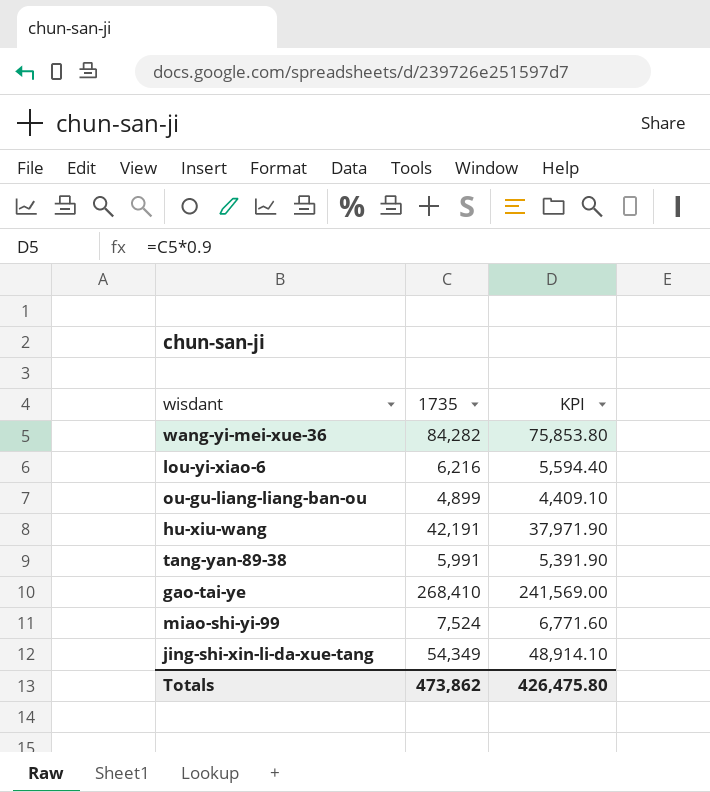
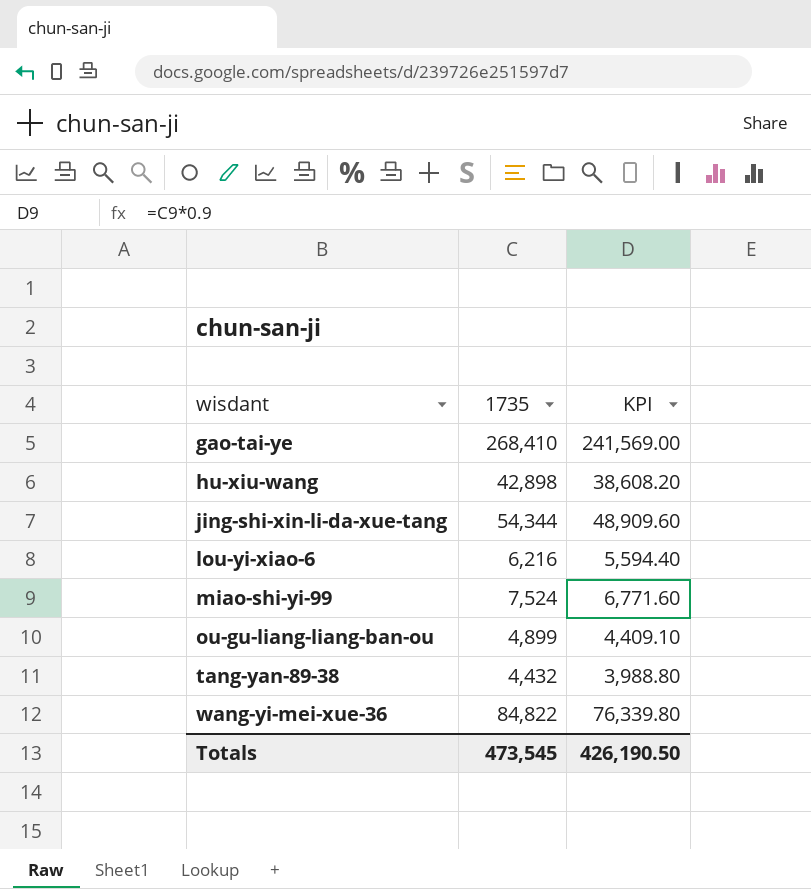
row order: none -> wisdant ascending
hu-xiu-wang | 1735: 42,191 -> 42,898
hu-xiu-wang | KPI: 37,971.90 -> 38,608.20
jing-shi-xin-li-da-xue-tang | 1735: 54,349 -> 54,344
jing-shi-xin-li-da-xue-tang | KPI: 48,914.10 -> 48,909.60
tang-yan-89-38 | 1735: 5,991 -> 4,432
tang-yan-89-38 | KPI: 5,391.90 -> 3,988.80
wang-yi-mei-xue-36 | 1735: 84,282 -> 84,822
wang-yi-mei-xue-36 | KPI: 75,853.80 -> 76,339.80
Totals | 1735: 473,862 -> 473,545
Totals | KPI: 426,475.80 -> 426,190.50

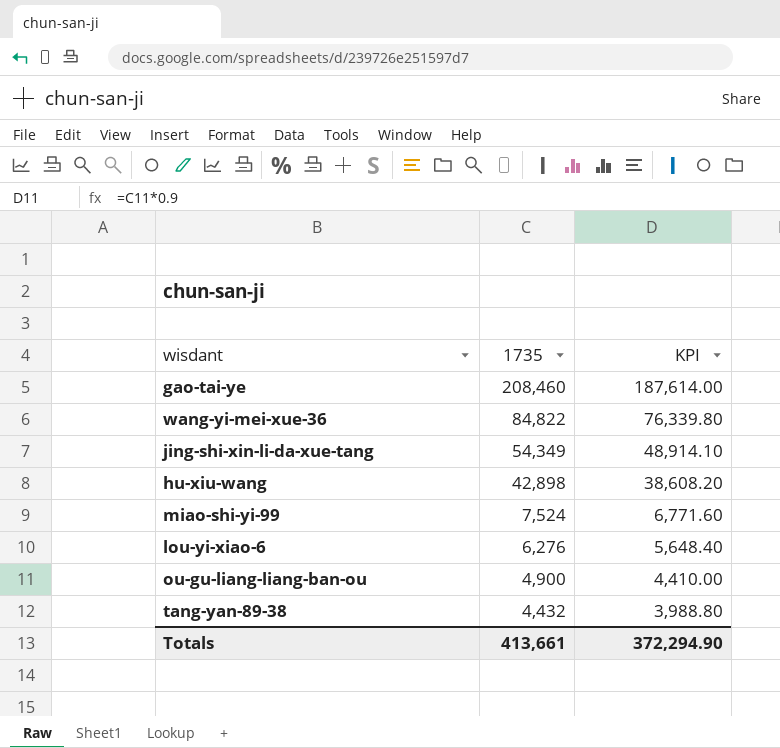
row order: wisdant ascending -> 1735 descending
gao-tai-ye | 1735: 268,410 -> 208,460
gao-tai-ye | KPI: 241,569.00 -> 187,614.00
jing-shi-xin-li-da-xue-tang | 1735: 54,344 -> 54,349
jing-shi-xin-li-da-xue-tang | KPI: 48,909.60 -> 48,914.10
lou-yi-xiao-6 | 1735: 6,216 -> 6,276
lou-yi-xiao-6 | KPI: 5,594.40 -> 5,648.40
ou-gu-liang-liang-ban-ou | 1735: 4,899 -> 4,900
ou-gu-liang-liang-ban-ou | KPI: 4,409.10 -> 4,410.00
Totals | 1735: 473,545 -> 413,661
Totals | KPI: 426,190.50 -> 372,294.90

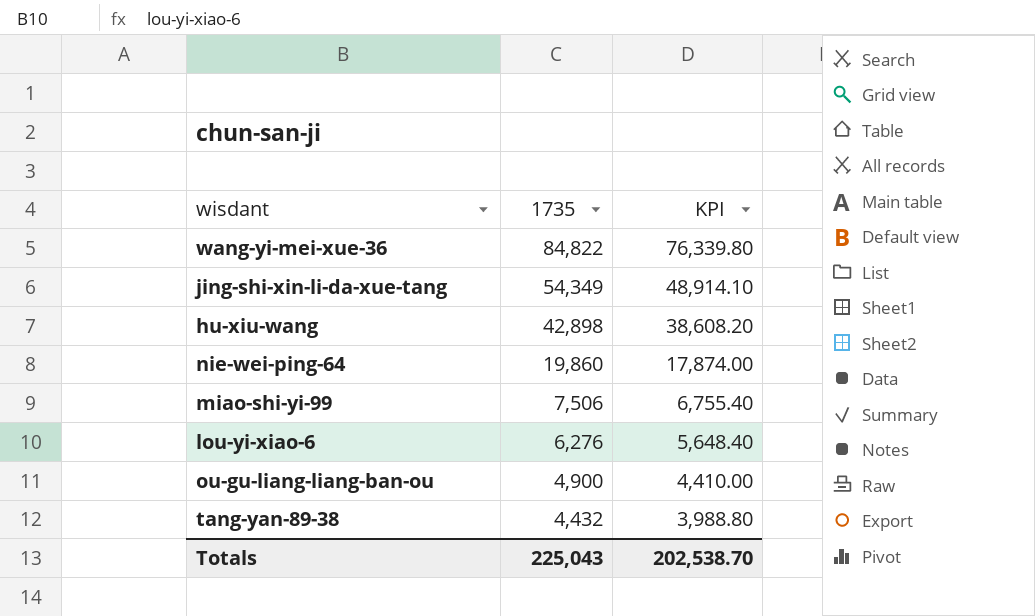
row gao-tai-ye: 208,460 | 187,614.00 -> none
row nie-wei-ping-64: none -> 19,860 | 17,874.00
miao-shi-yi-99 | 1735: 7,524 -> 7,506
miao-shi-yi-99 | KPI: 6,771.60 -> 6,755.40
Totals | 1735: 413,661 -> 225,043
Totals | KPI: 372,294.90 -> 202,538.70

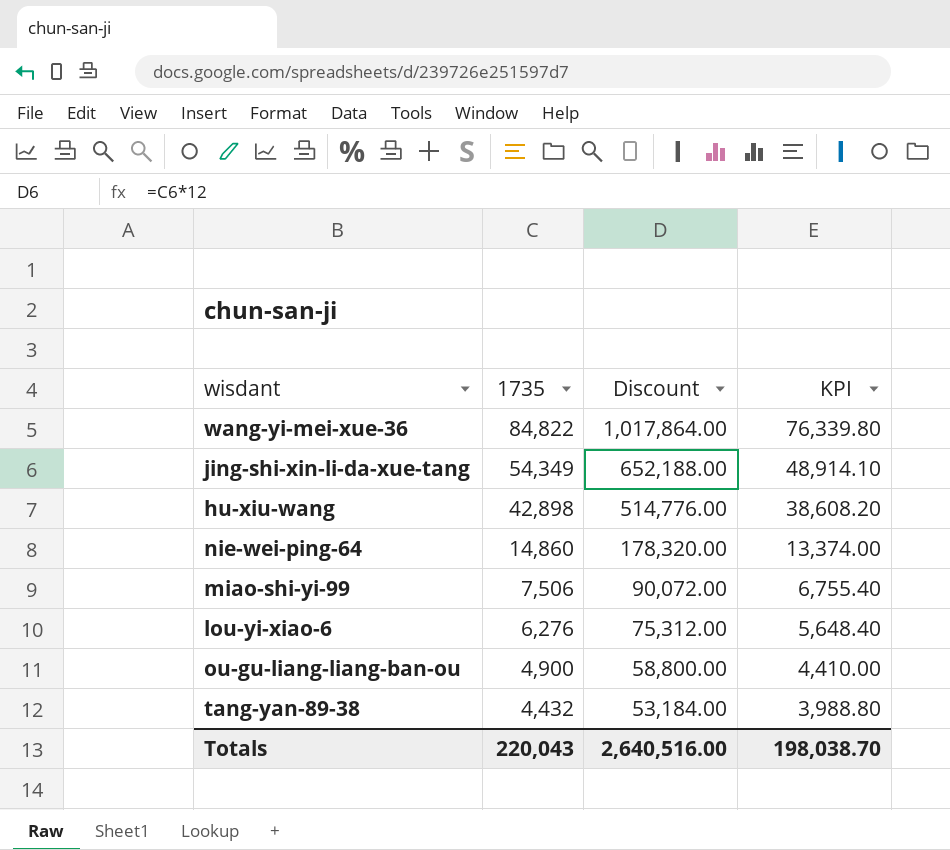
column Discount | formula: none -> [1735] * 12
nie-wei-ping-64 | 1735: 19,860 -> 14,860
nie-wei-ping-64 | KPI: 17,874.00 -> 13,374.00
Totals | 1735: 225,043 -> 220,043
Totals | KPI: 202,538.70 -> 198,038.70

